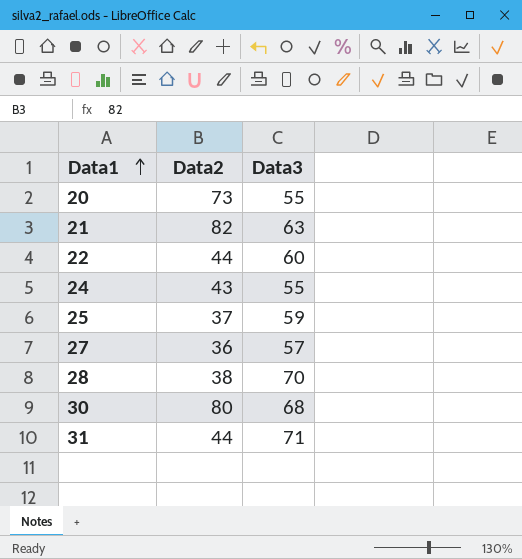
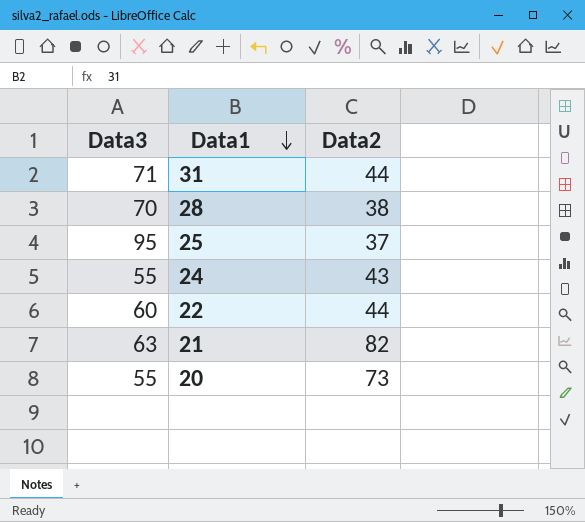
row order: Data1 ascending -> Data1 descending
column Data3 | position: 3 -> 1
row 27: 36 | 57 -> none
row 30: 80 | 68 -> none
25 | Data3: 59 -> 95

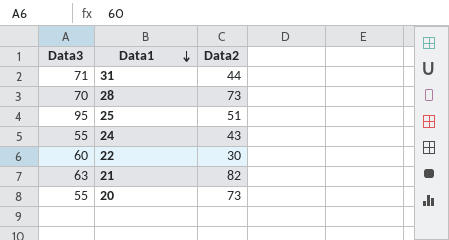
28 | Data2: 38 -> 73
25 | Data2: 37 -> 51
22 | Data2: 44 -> 30

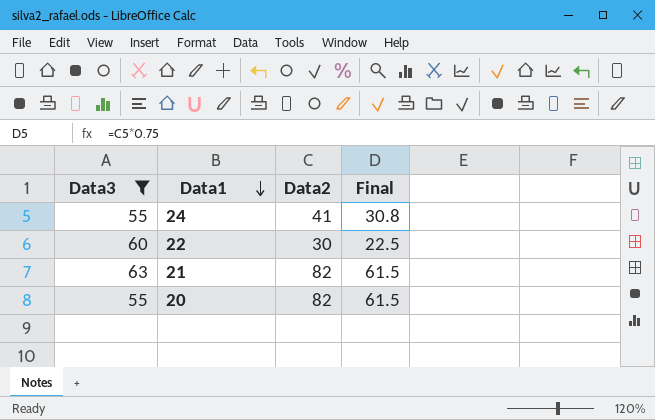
filter: none -> Data3 <= 63
column Final | formula: none -> [Data2] * 0.75
24 | Data2: 43 -> 41
20 | Data2: 73 -> 82

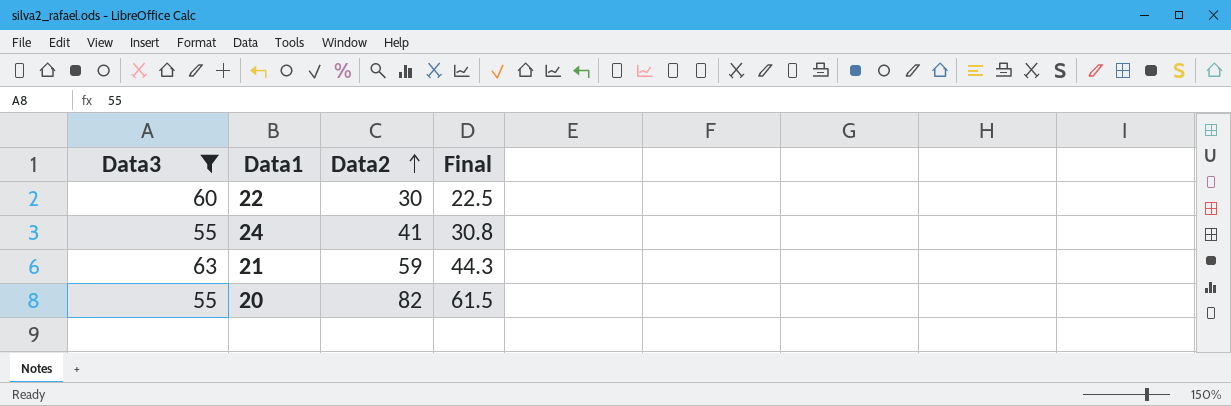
row order: Data1 descending -> Data2 ascending
21 | Data2: 82 -> 59
21 | Final: 61.5 -> 44.3

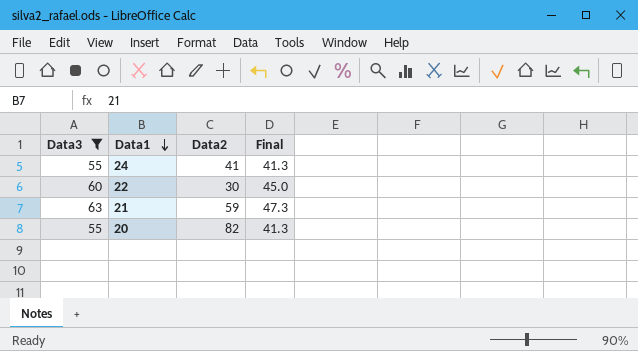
row order: Data2 ascending -> Data1 descending
column Final | formula: [Data2] * 0.75 -> [Data3] * 0.75

